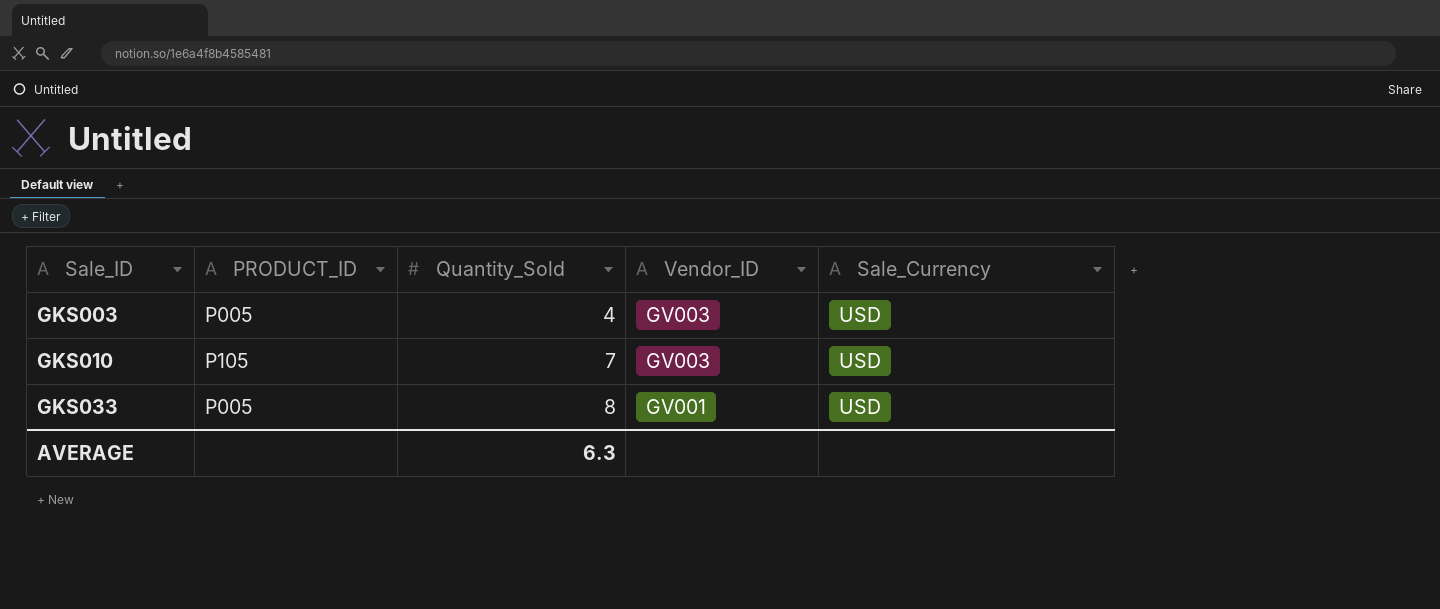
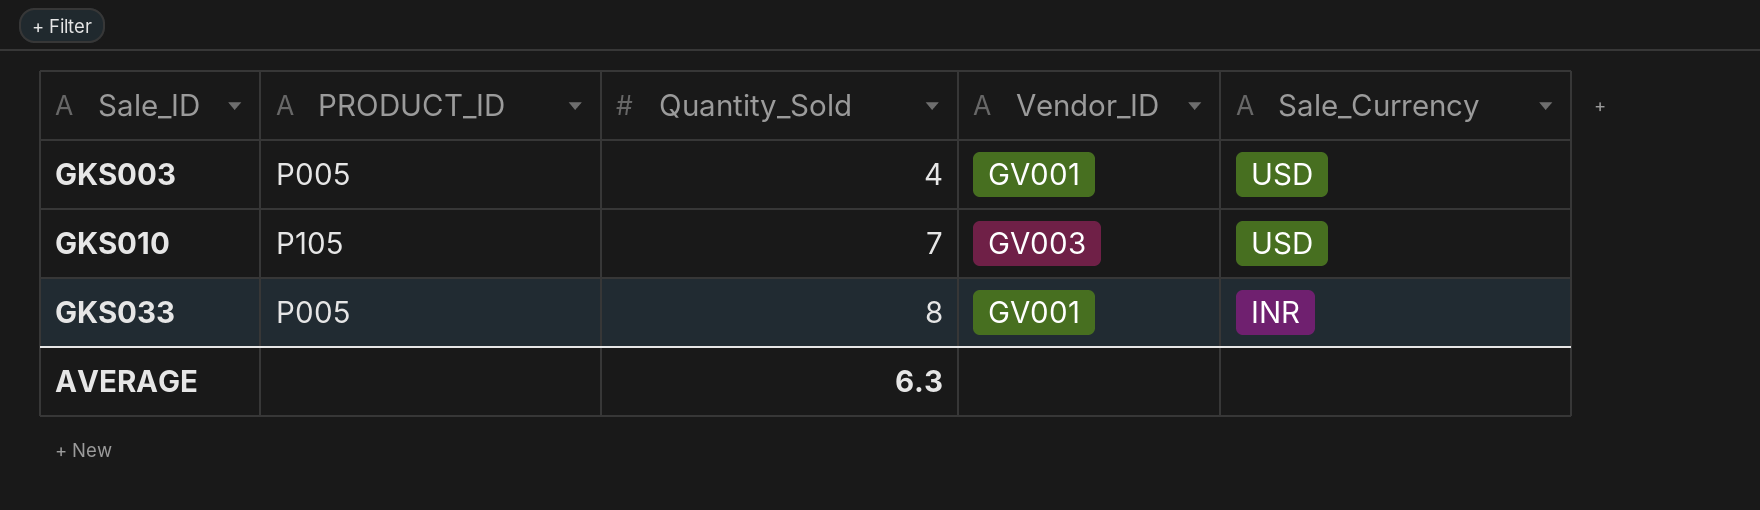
GKS003 | Vendor_ID: GV003 -> GV001
GKS033 | Sale_Currency: USD -> INR

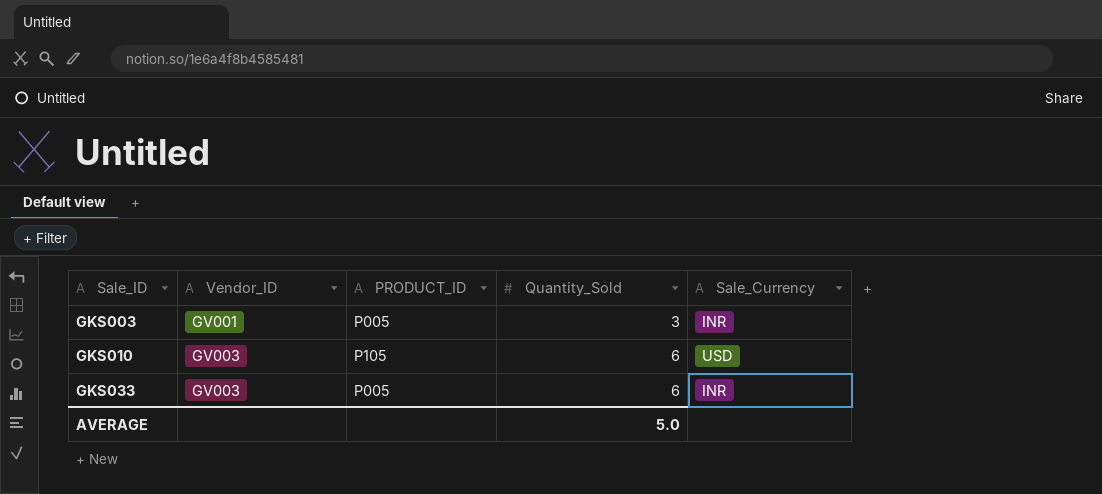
column Vendor_ID | position: 4 -> 2
GKS003 | Quantity_Sold: 4 -> 3
GKS003 | Sale_Currency: USD -> INR
GKS010 | Quantity_Sold: 7 -> 6
GKS033 | Vendor_ID: GV001 -> GV003
GKS033 | Quantity_Sold: 8 -> 6
AVERAGE | Quantity_Sold: 6.3 -> 5.0

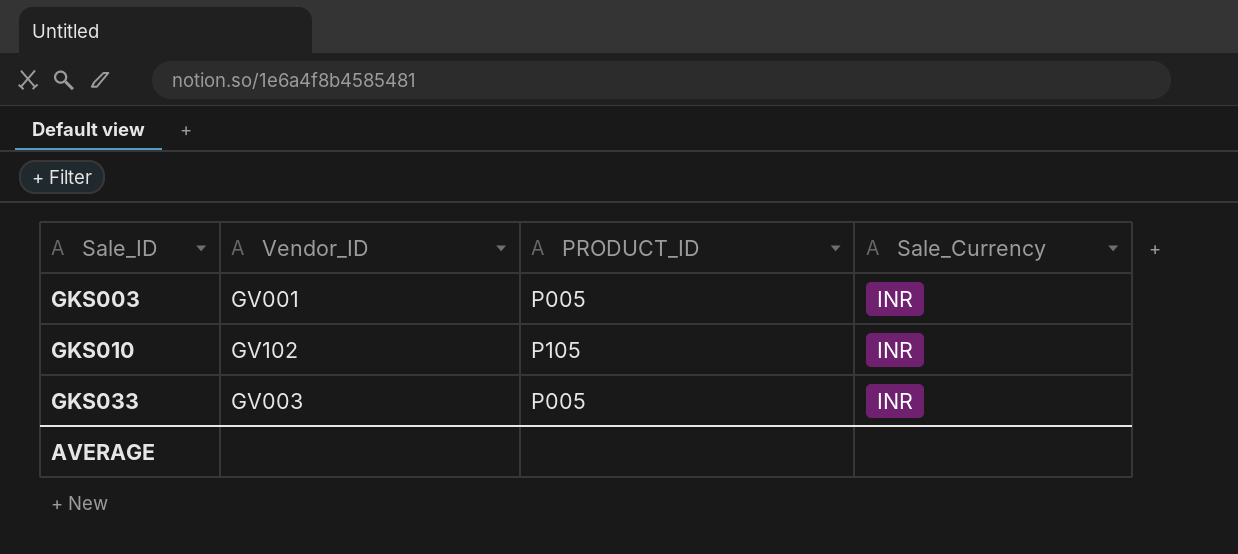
column Quantity_Sold | position: 4 -> none
GKS010 | Vendor_ID: GV003 -> GV102
GKS010 | Sale_Currency: USD -> INR

